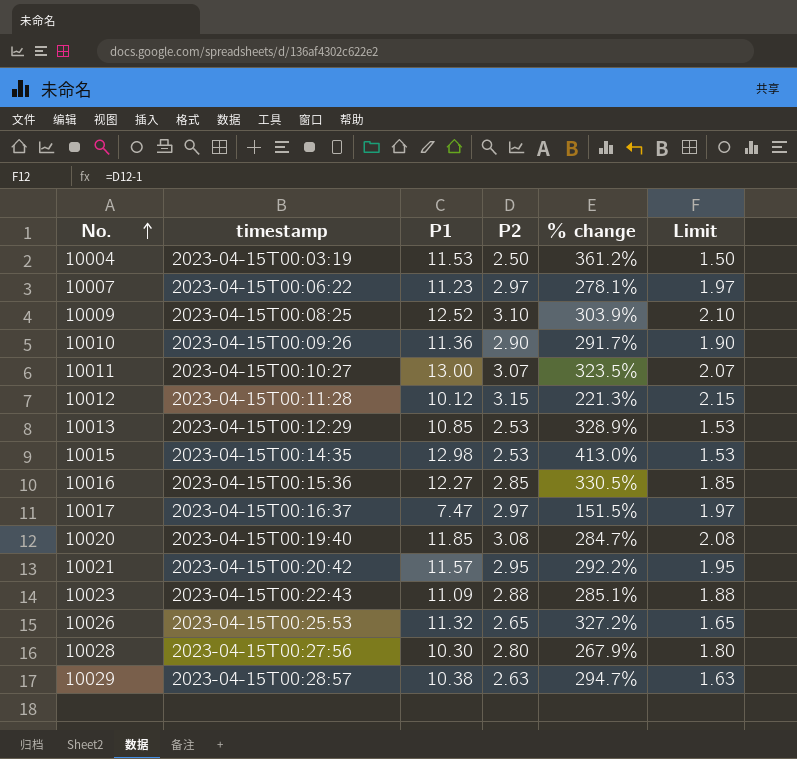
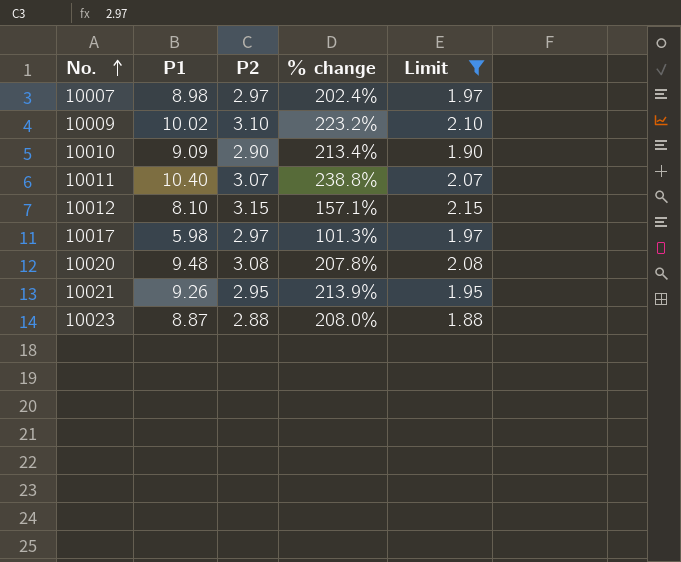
filter: none -> Limit >= 1.88
column timestamp | position: 2 -> none
10007 | P1: 11.23 -> 8.98
10007 | % change: 278.1% -> 202.4%
10009 | P1: 12.52 -> 10.02
10009 | % change: 303.9% -> 223.2%
10010 | P1: 11.36 -> 9.09
10010 | % change: 291.7% -> 213.4%
10011 | P1: 13.00 -> 10.40
10011 | % change: 323.5% -> 238.8%
10012 | P1: 10.12 -> 8.10
10012 | % change: 221.3% -> 157.1%
10017 | P1: 7.47 -> 5.98
10017 | % change: 151.5% -> 101.3%
10020 | P1: 11.85 -> 9.48
10020 | % change: 284.7% -> 207.8%
10021 | P1: 11.57 -> 9.26
10021 | % change: 292.2% -> 213.9%
10023 | P1: 11.09 -> 8.87
10023 | % change: 285.1% -> 208.0%

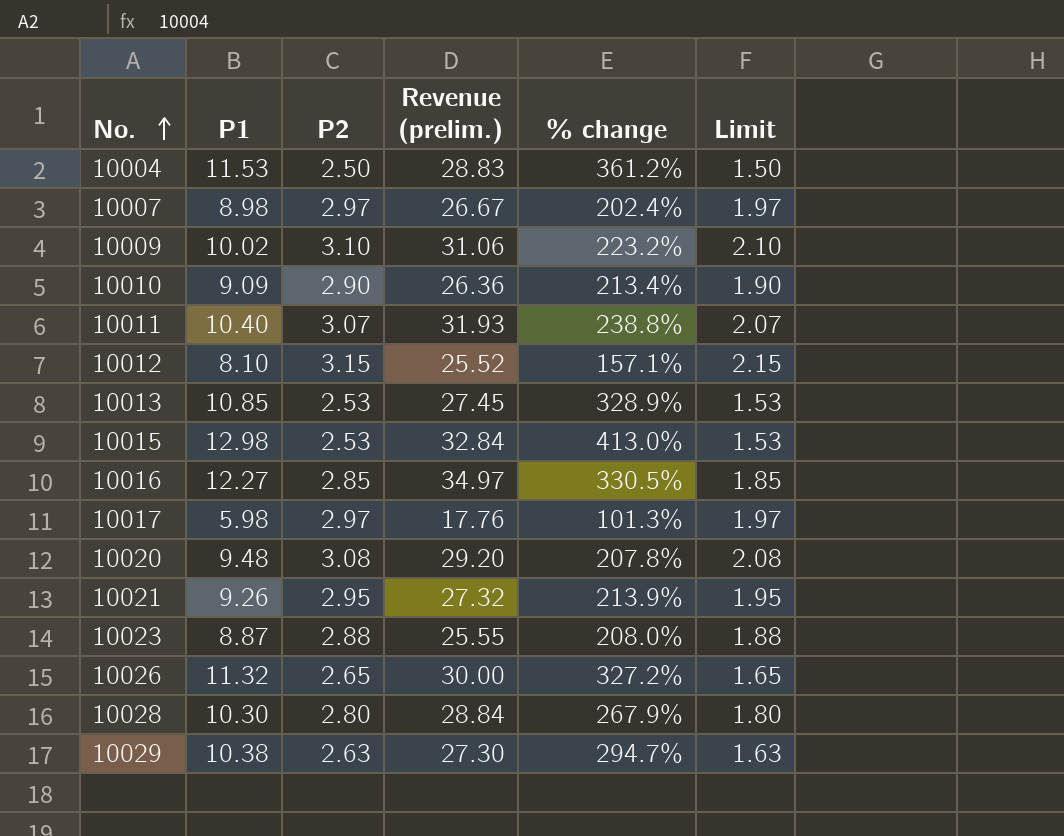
filter: Limit >= 1.88 -> none
column Revenue (prelim.) | formula: none -> [P1] * [P2]

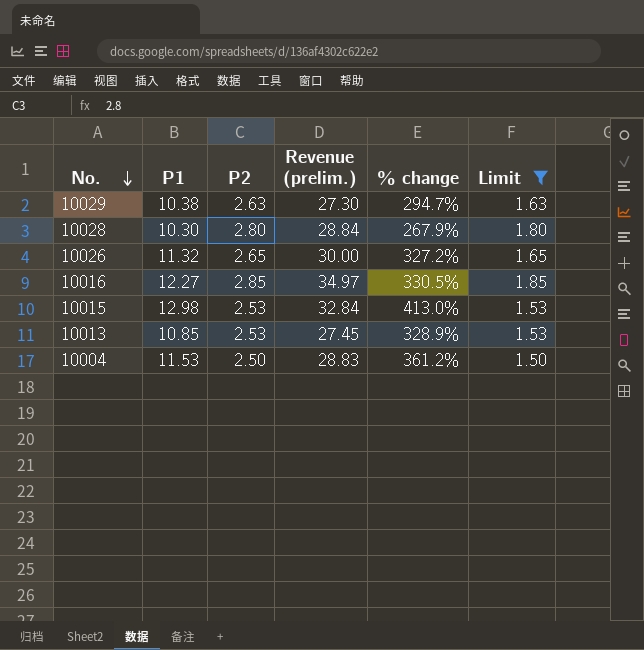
filter: none -> Limit <= 1.85
row order: No. ascending -> No. descending

